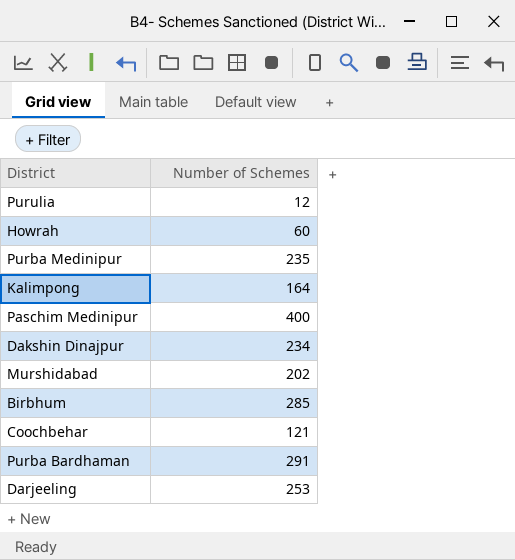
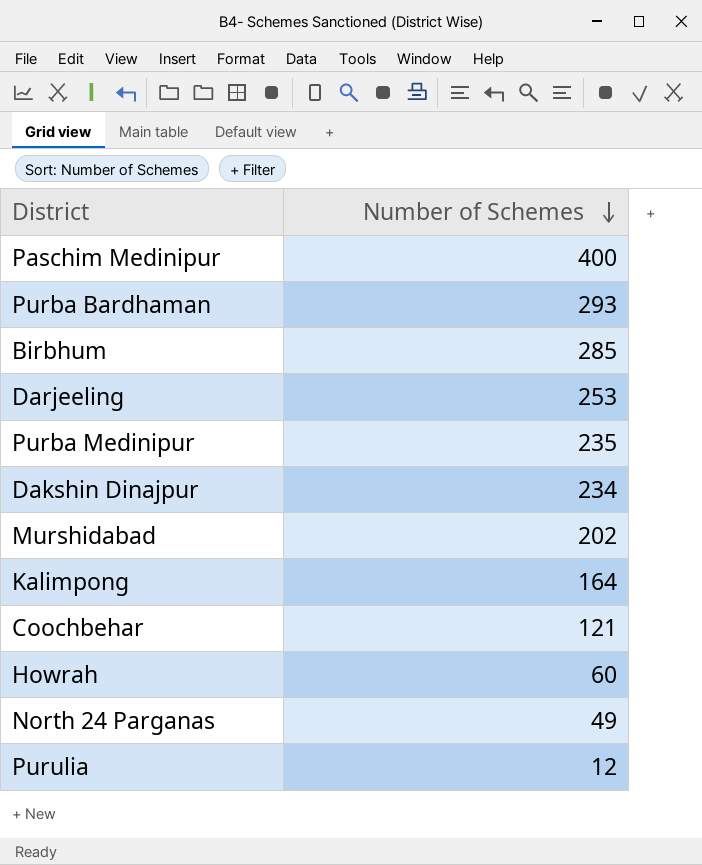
row order: none -> Number of Schemes descending
Purba Bardhaman | Number of Schemes: 291 -> 293
row North 24 Parganas: none -> 49

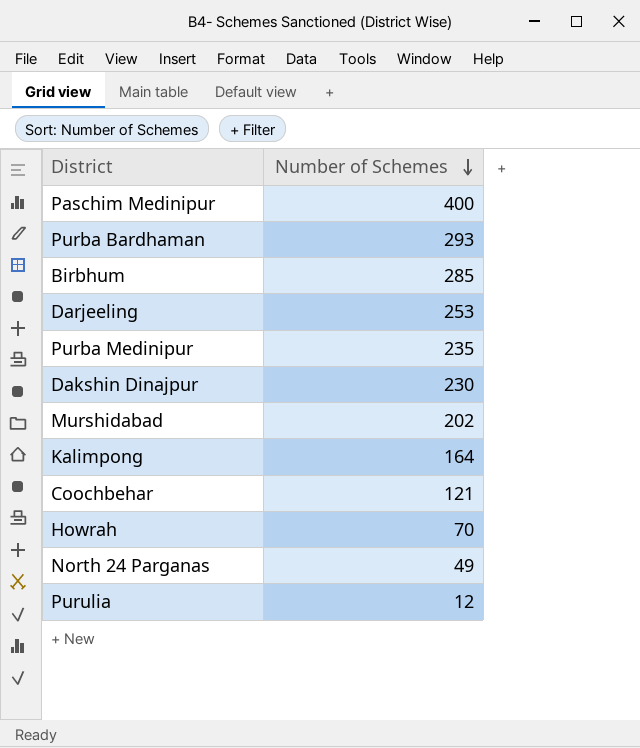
Dakshin Dinajpur | Number of Schemes: 234 -> 230
Howrah | Number of Schemes: 60 -> 70

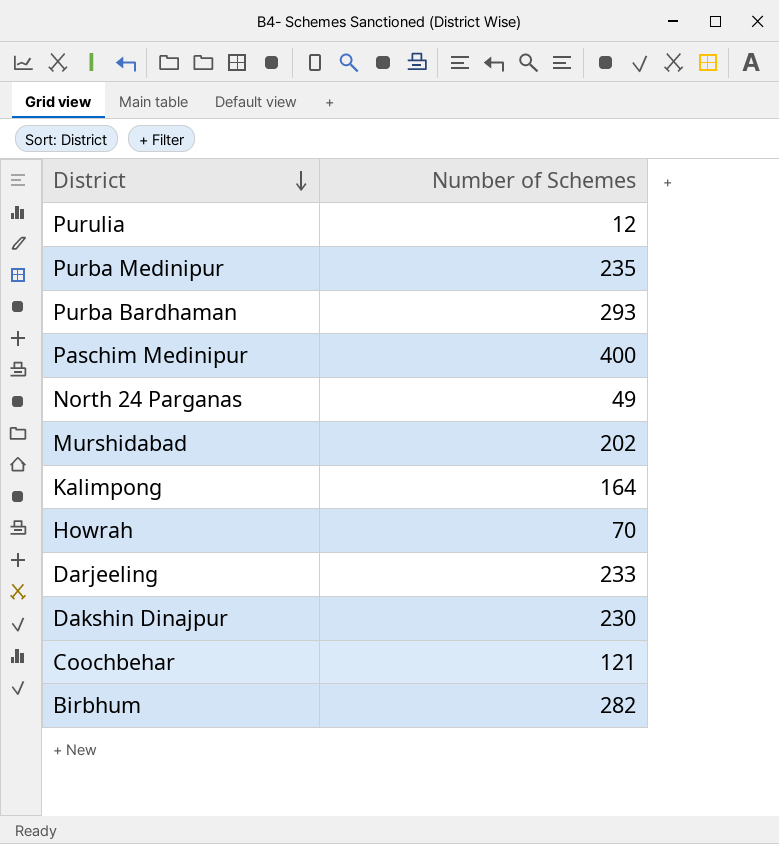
row order: Number of Schemes descending -> District descending
Darjeeling | Number of Schemes: 253 -> 233
Birbhum | Number of Schemes: 285 -> 282

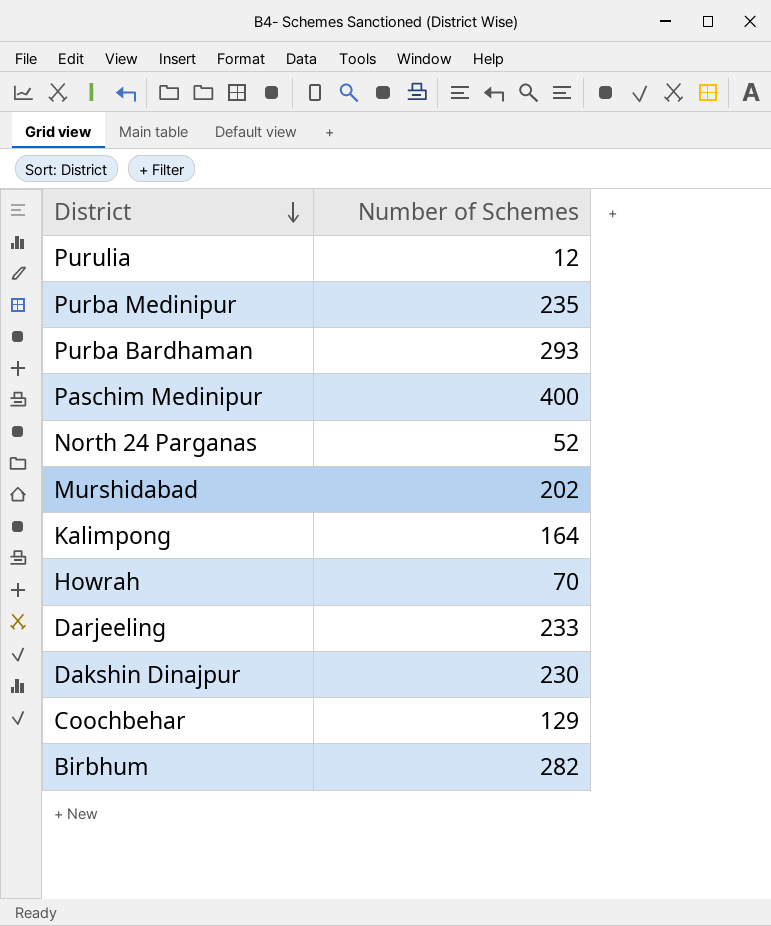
North 24 Parganas | Number of Schemes: 49 -> 52
Coochbehar | Number of Schemes: 121 -> 129

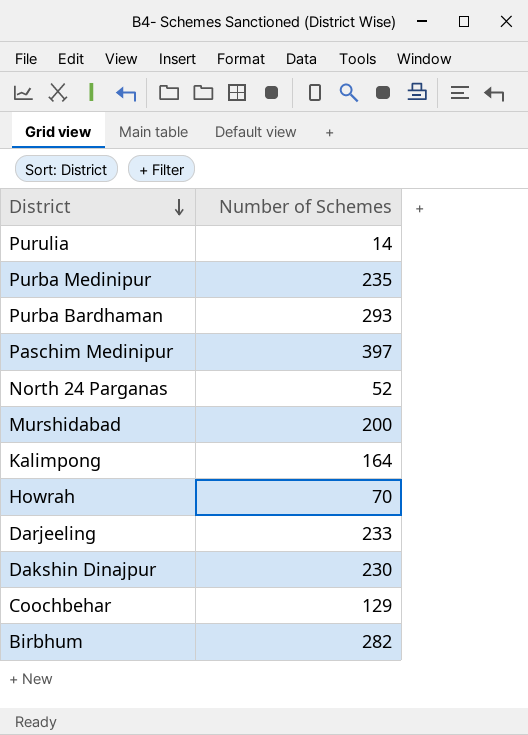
Purulia | Number of Schemes: 12 -> 14
Paschim Medinipur | Number of Schemes: 400 -> 397
Murshidabad | Number of Schemes: 202 -> 200

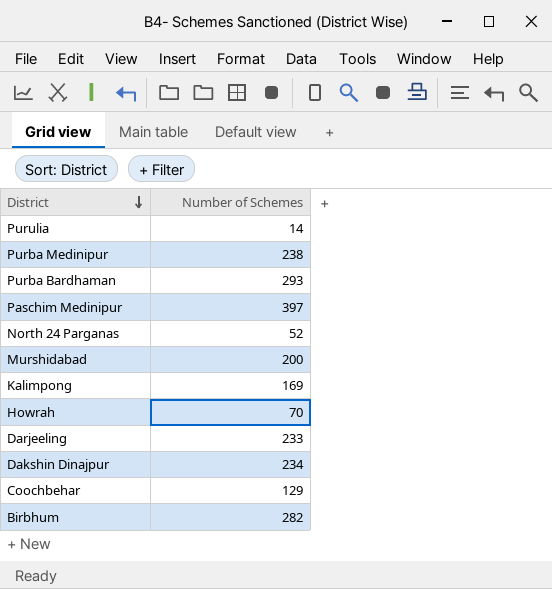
Purba Medinipur | Number of Schemes: 235 -> 238
Kalimpong | Number of Schemes: 164 -> 169
Dakshin Dinajpur | Number of Schemes: 230 -> 234

